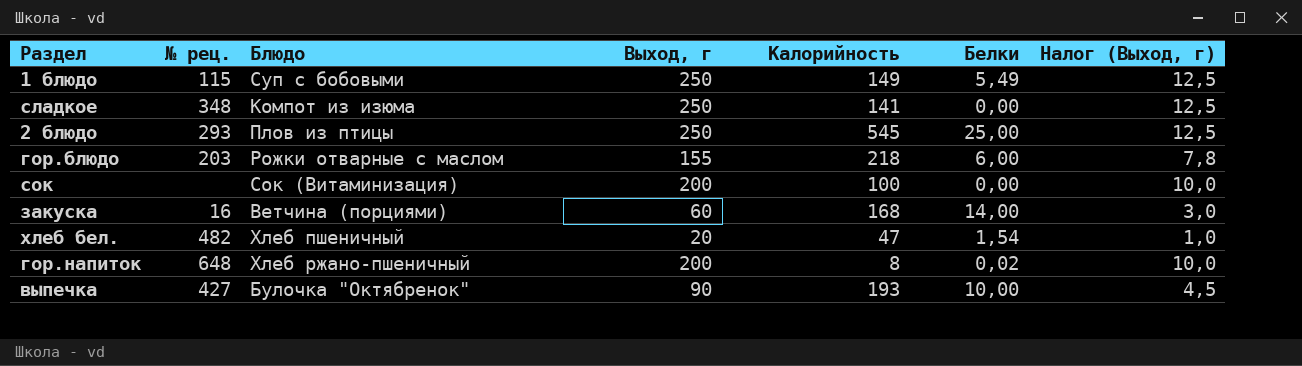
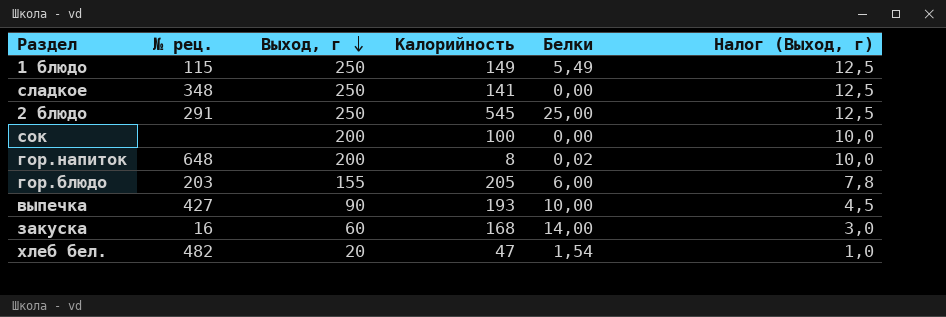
row order: none -> Выход, г descending
column Блюдо | position: 3 -> none
2 блюдо | № рец.: 293 -> 291
гор.блюдо | Калорийность: 218 -> 205

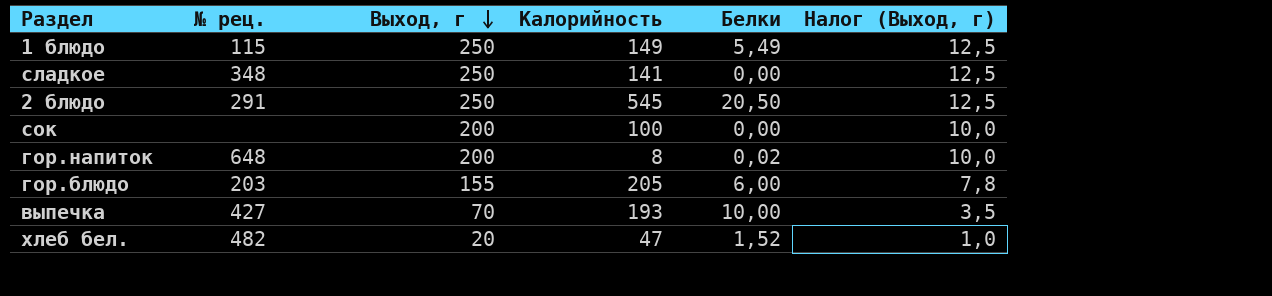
row закуска: 16 | 60 | 168 | 14,00 | 3,0 -> none
2 блюдо | Белки: 25,00 -> 20,50
выпечка | Выход, г: 90 -> 70
выпечка | Налог (Выход, г): 4,5 -> 3,5
хлеб бел. | Белки: 1,54 -> 1,52

